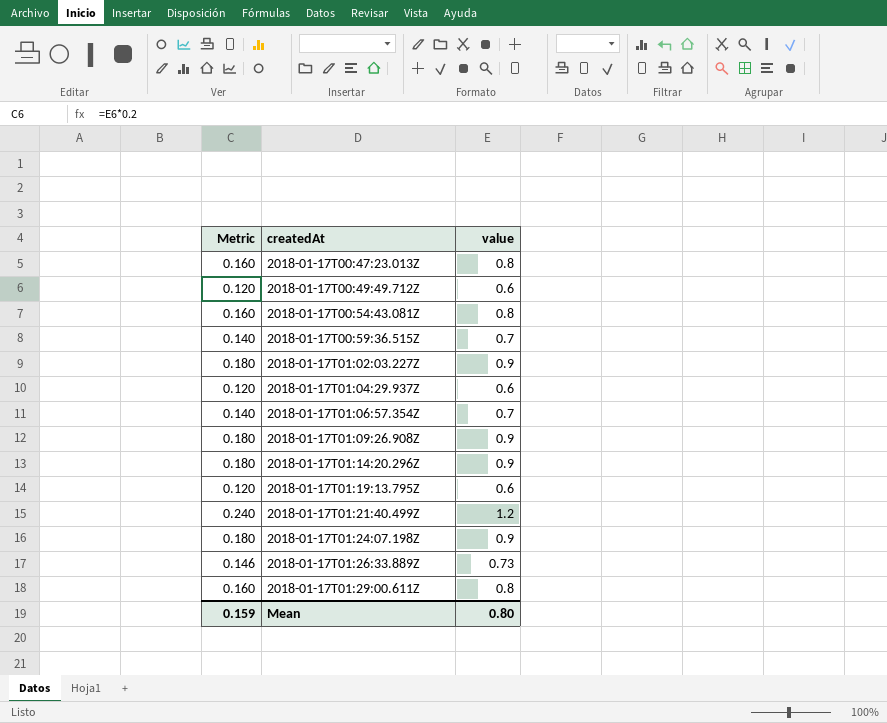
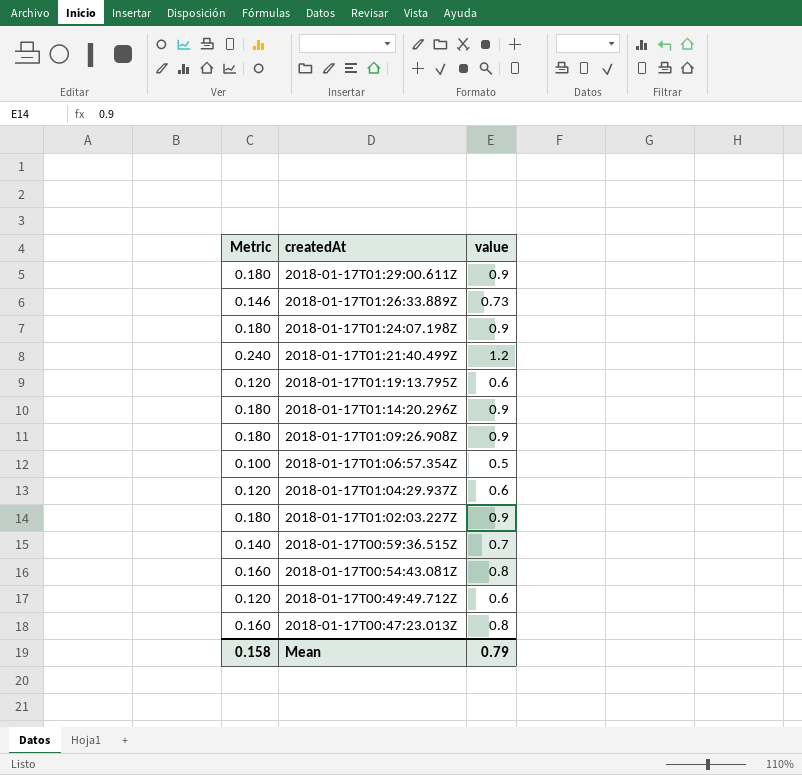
row order: createdAt ascending -> createdAt descending
2018-01-17T01:29:00.611Z | Metric: 0.160 -> 0.180
2018-01-17T01:29:00.611Z | value: 0.8 -> 0.9
2018-01-17T01:06:57.354Z | Metric: 0.140 -> 0.100
2018-01-17T01:06:57.354Z | value: 0.7 -> 0.5
Mean | Metric: 0.159 -> 0.158
Mean | value: 0.80 -> 0.79

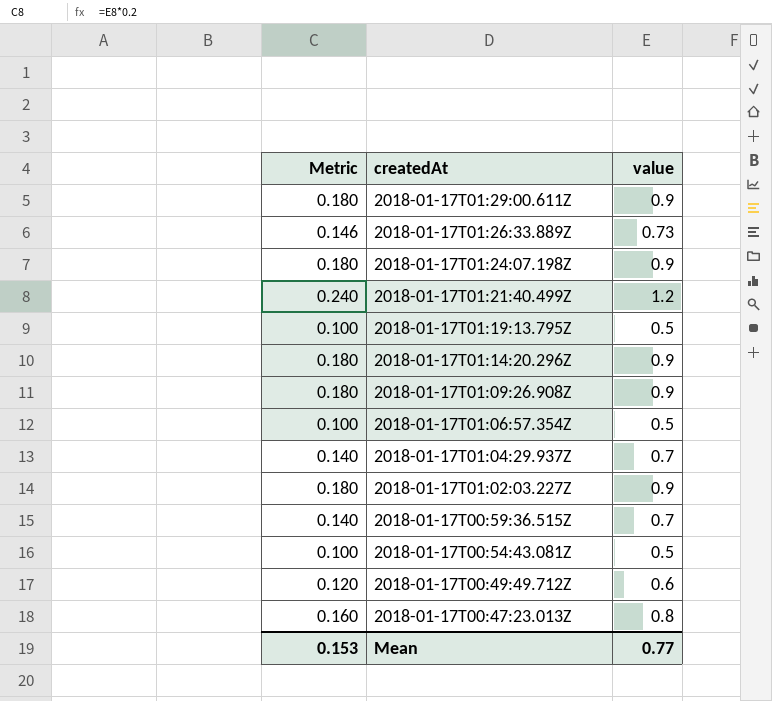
2018-01-17T01:19:13.795Z | Metric: 0.120 -> 0.100
2018-01-17T01:19:13.795Z | value: 0.6 -> 0.5
2018-01-17T01:04:29.937Z | Metric: 0.120 -> 0.140
2018-01-17T01:04:29.937Z | value: 0.6 -> 0.7
2018-01-17T00:54:43.081Z | Metric: 0.160 -> 0.100
2018-01-17T00:54:43.081Z | value: 0.8 -> 0.5
Mean | Metric: 0.158 -> 0.153
Mean | value: 0.79 -> 0.77

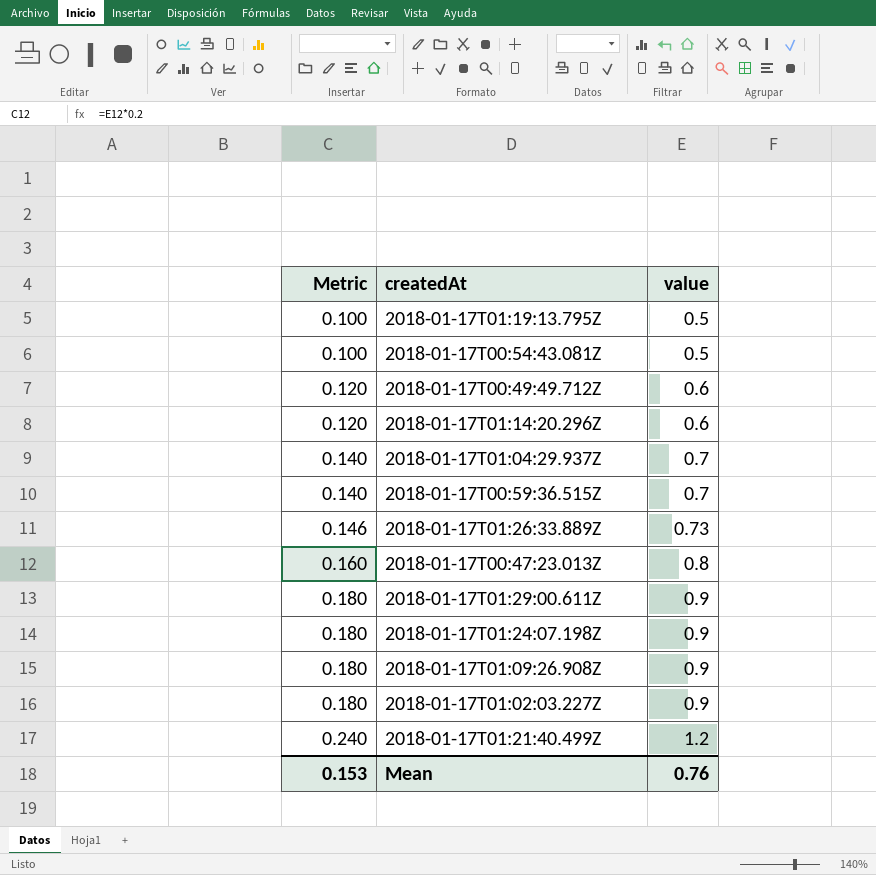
row order: createdAt descending -> Metric ascending
row 2018-01-17T01:06:57.354Z: 0.100 | 0.5 -> none
2018-01-17T01:14:20.296Z | Metric: 0.180 -> 0.120
2018-01-17T01:14:20.296Z | value: 0.9 -> 0.6
Mean | value: 0.77 -> 0.76

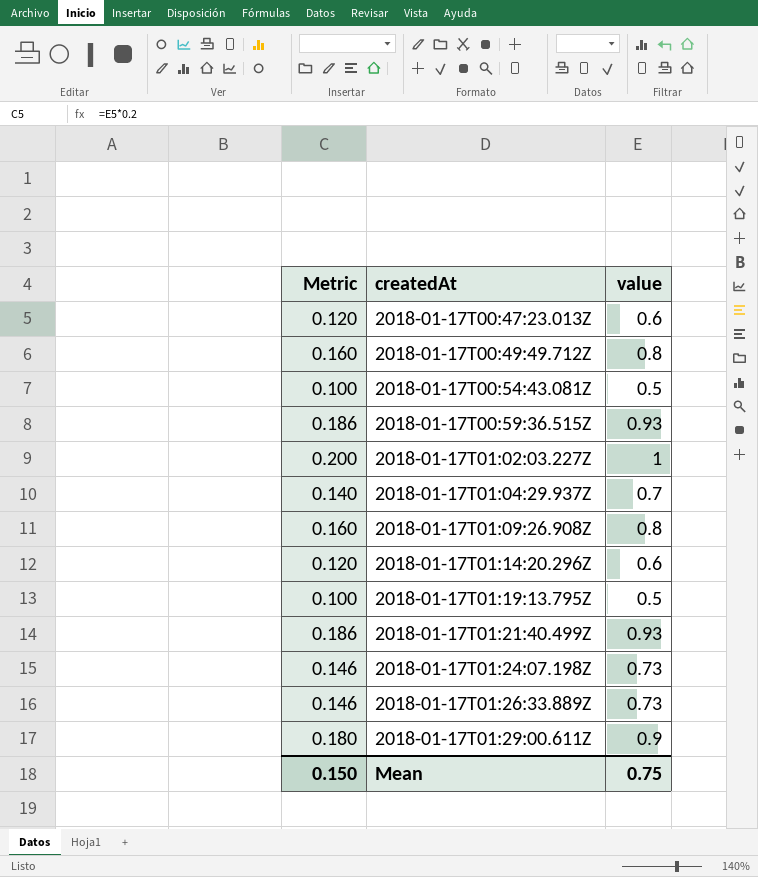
row order: Metric ascending -> createdAt ascending
2018-01-17T00:47:23.013Z | Metric: 0.160 -> 0.120
2018-01-17T00:47:23.013Z | value: 0.8 -> 0.6
2018-01-17T00:49:49.712Z | Metric: 0.120 -> 0.160
2018-01-17T00:49:49.712Z | value: 0.6 -> 0.8
2018-01-17T00:59:36.515Z | Metric: 0.140 -> 0.186
2018-01-17T00:59:36.515Z | value: 0.7 -> 0.93
2018-01-17T01:02:03.227Z | Metric: 0.180 -> 0.200
2018-01-17T01:02:03.227Z | value: 0.9 -> 1
2018-01-17T01:09:26.908Z | Metric: 0.180 -> 0.160
2018-01-17T01:09:26.908Z | value: 0.9 -> 0.8
2018-01-17T01:21:40.499Z | Metric: 0.240 -> 0.186
2018-01-17T01:21:40.499Z | value: 1.2 -> 0.93
2018-01-17T01:24:07.198Z | Metric: 0.180 -> 0.146
2018-01-17T01:24:07.198Z | value: 0.9 -> 0.73
Mean | Metric: 0.153 -> 0.150
Mean | value: 0.76 -> 0.75

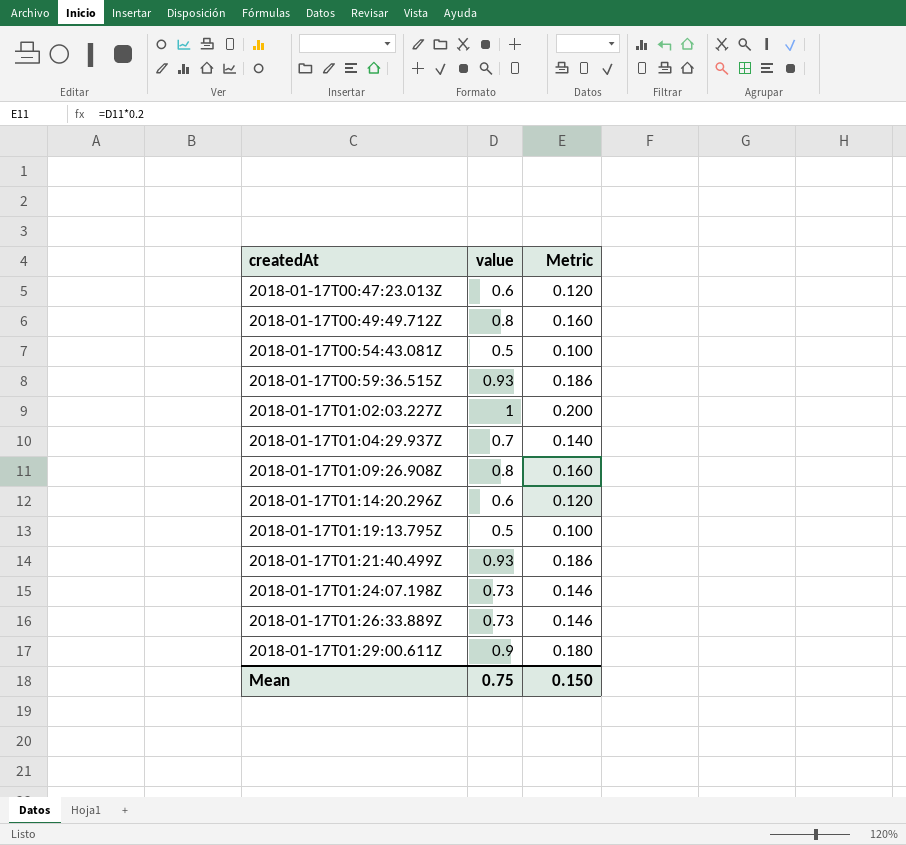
column Metric | position: 1 -> 3

